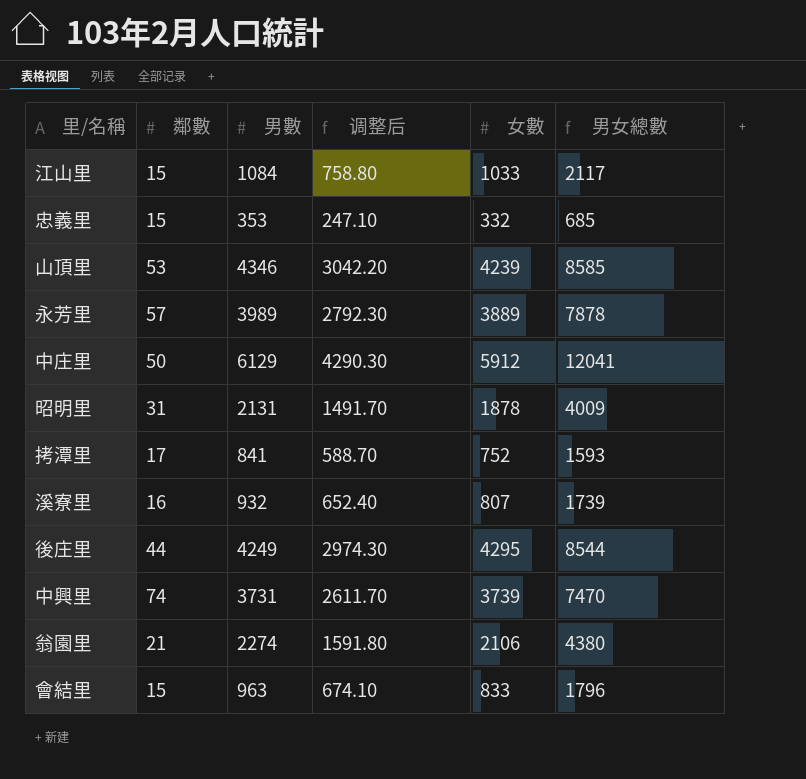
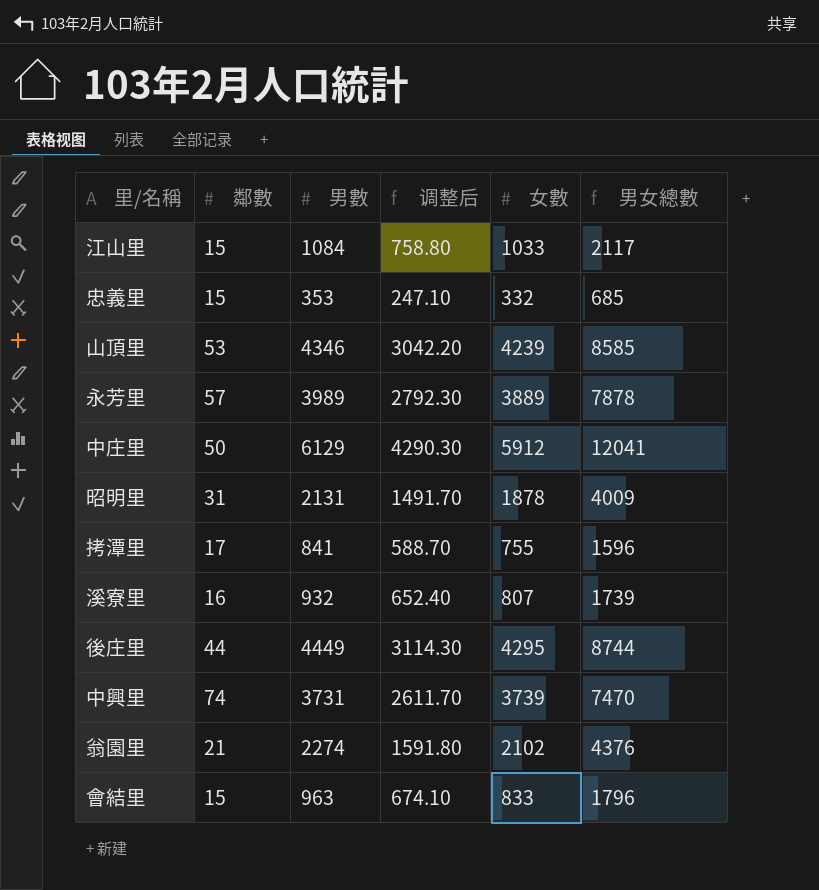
拷潭里 | 女數: 752 -> 755
拷潭里 | 男女總數: 1593 -> 1596
後庄里 | 男數: 4249 -> 4449
後庄里 | 调整后: 2974.30 -> 3114.30
後庄里 | 男女總數: 8544 -> 8744
翁園里 | 女數: 2106 -> 2102
翁園里 | 男女總數: 4380 -> 4376

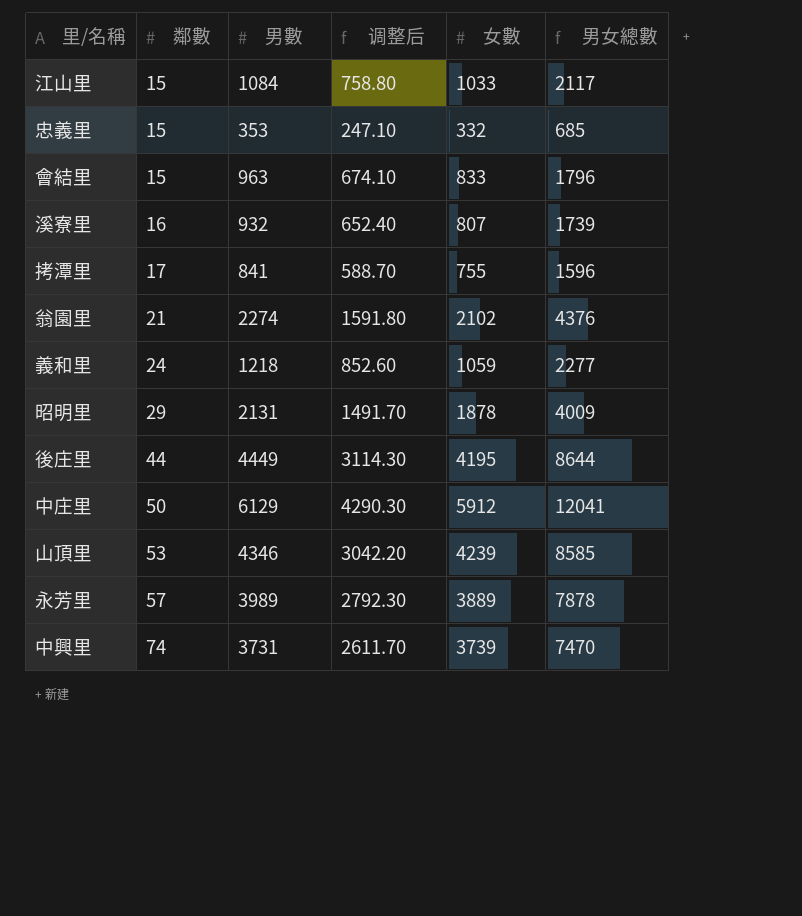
row order: none -> 鄰數 ascending
row 義和里: none -> 24 | 1218 | 852.60 | 1059 | 2277
昭明里 | 鄰數: 31 -> 29
後庄里 | 女數: 4295 -> 4195
後庄里 | 男女總數: 8744 -> 8644

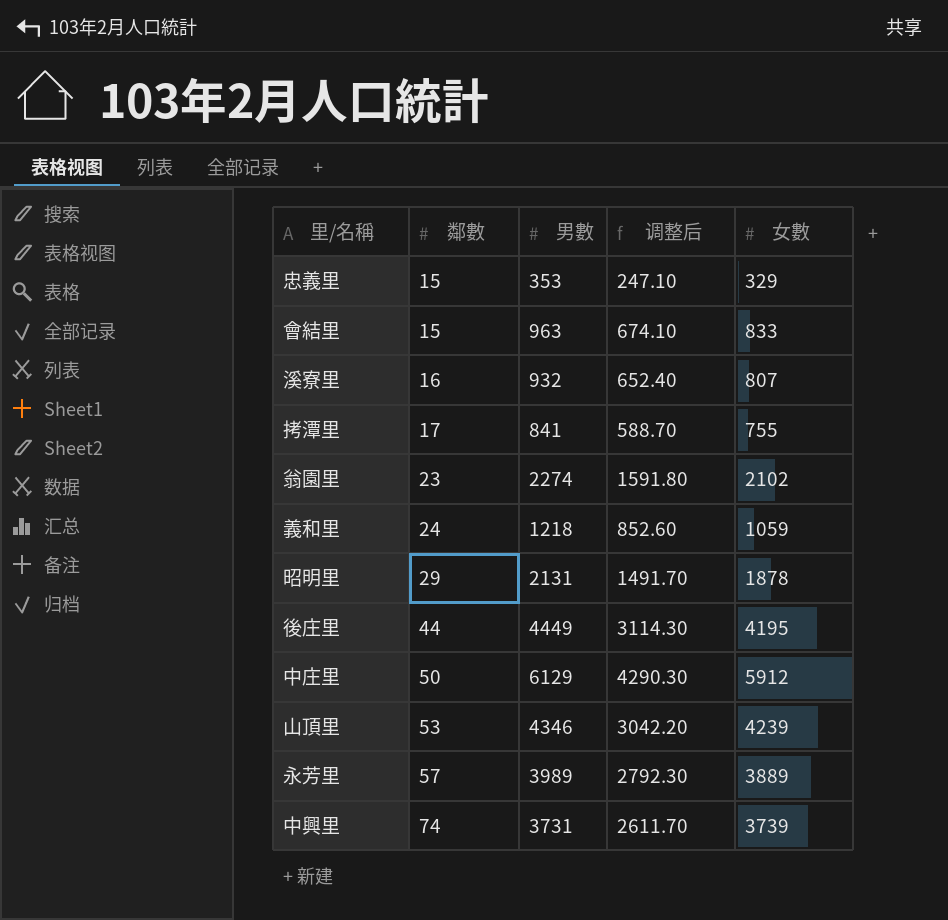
column 男女總數 | formula: [男數] + [女數] -> none
row 江山里: 15 | 1084 | 758.80 | 1033 | 2117 -> none
忠義里 | 女數: 332 -> 329
翁園里 | 鄰數: 21 -> 23

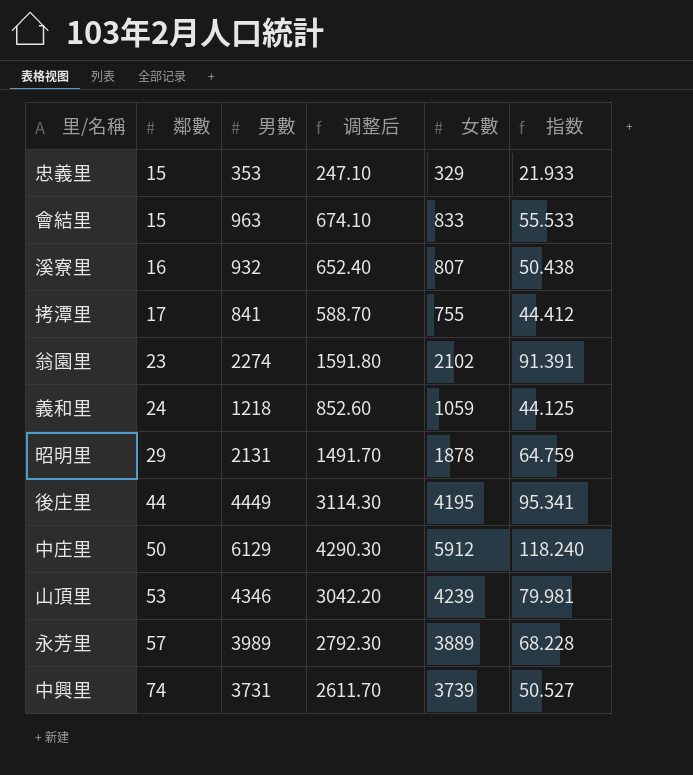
column 指数 | formula: none -> [女數] / [鄰數]

